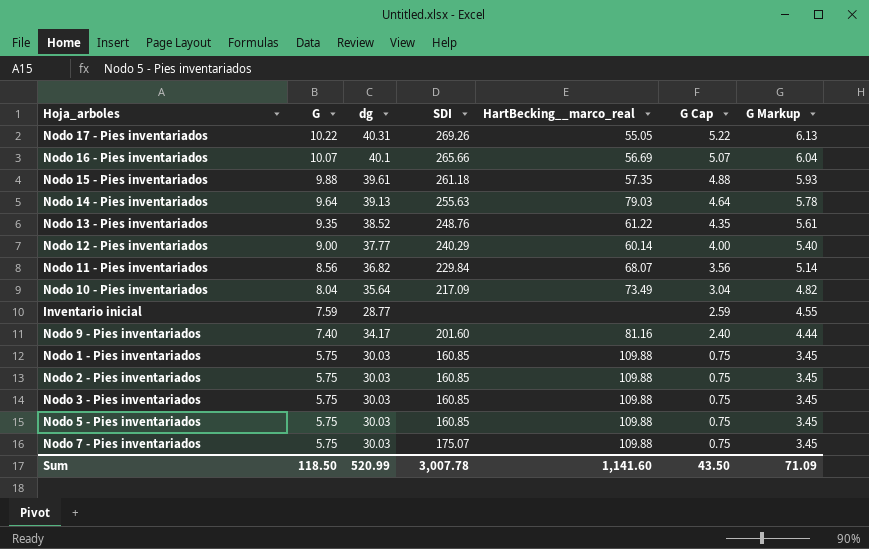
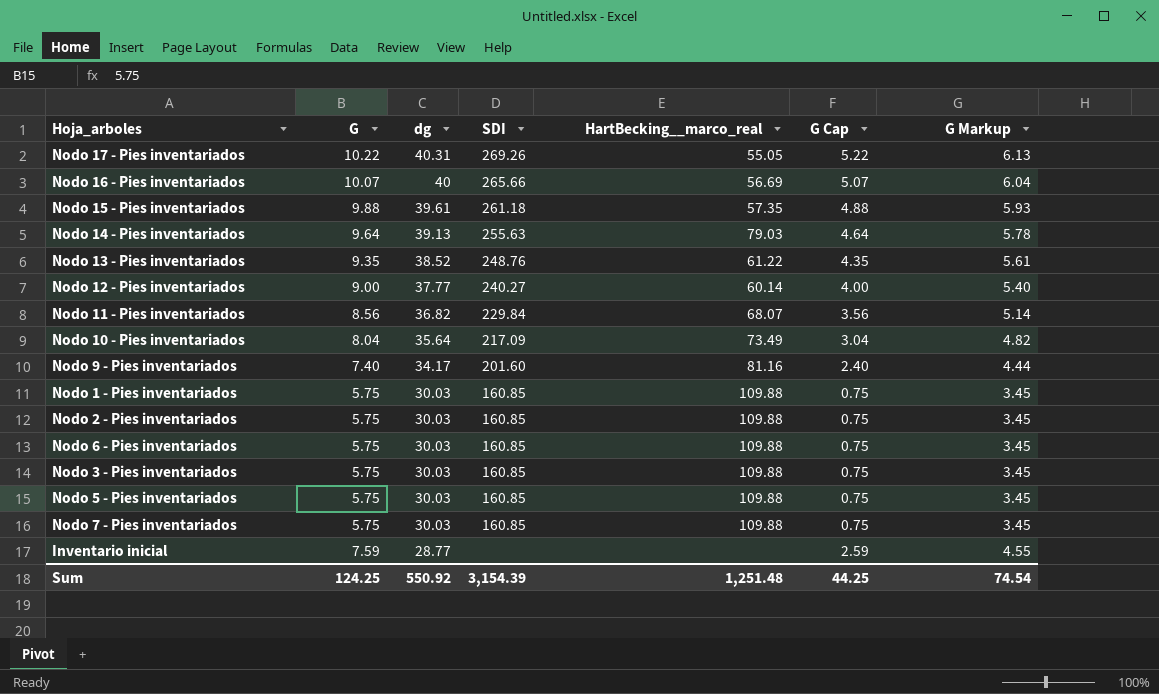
row order: G descending -> dg descending
Nodo 16 - Pies inventariados | dg: 40.1 -> 40
Nodo 12 - Pies inventariados | SDI: 240.29 -> 240.27
row Nodo 6 - Pies inventariados: none -> 5.75 | 30.03 | 160.85 | 109.88 | 0.75 | 3.45
Nodo 7 - Pies inventariados | SDI: 175.07 -> 160.85
Sum | G: 118.50 -> 124.25
Sum | dg: 520.99 -> 550.92
Sum | SDI: 3,007.78 -> 3,154.39
Sum | HartBecking__marco_real: 1,141.60 -> 1,251.48
Sum | G Cap: 43.50 -> 44.25
Sum | G Markup: 71.09 -> 74.54

